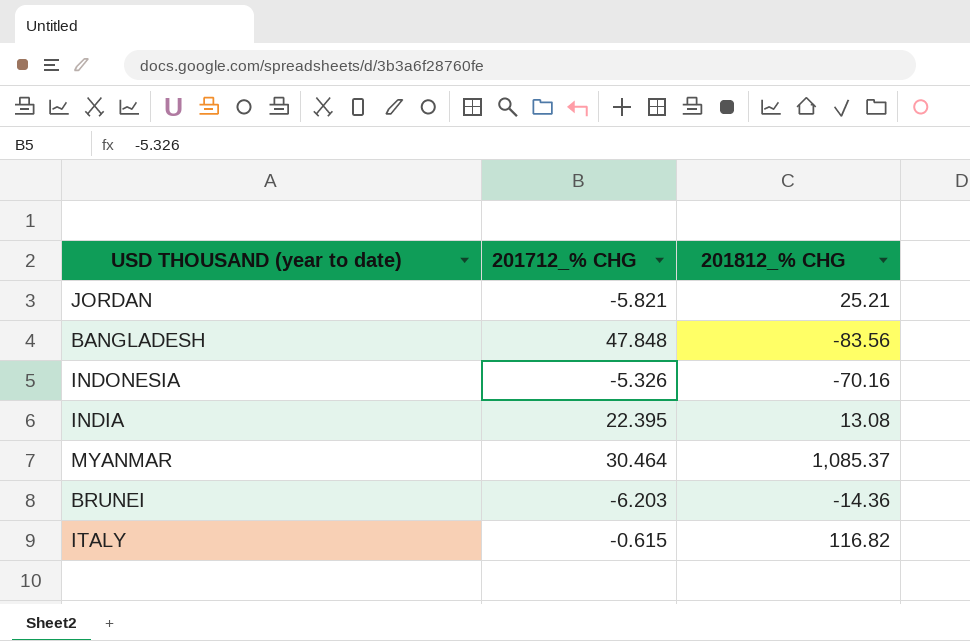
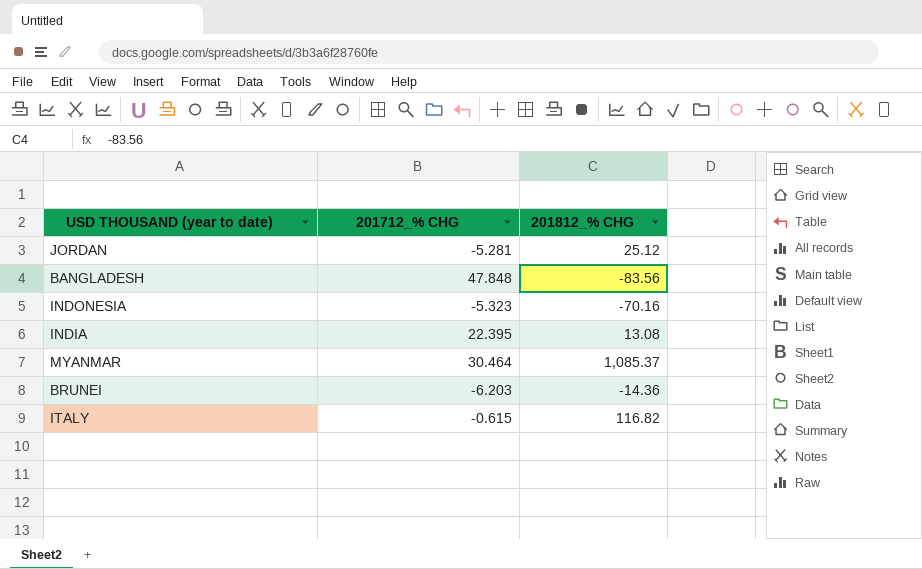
JORDAN | 201712_% CHG: -5.821 -> -5.281
JORDAN | 201812_% CHG: 25.21 -> 25.12
INDONESIA | 201712_% CHG: -5.326 -> -5.323

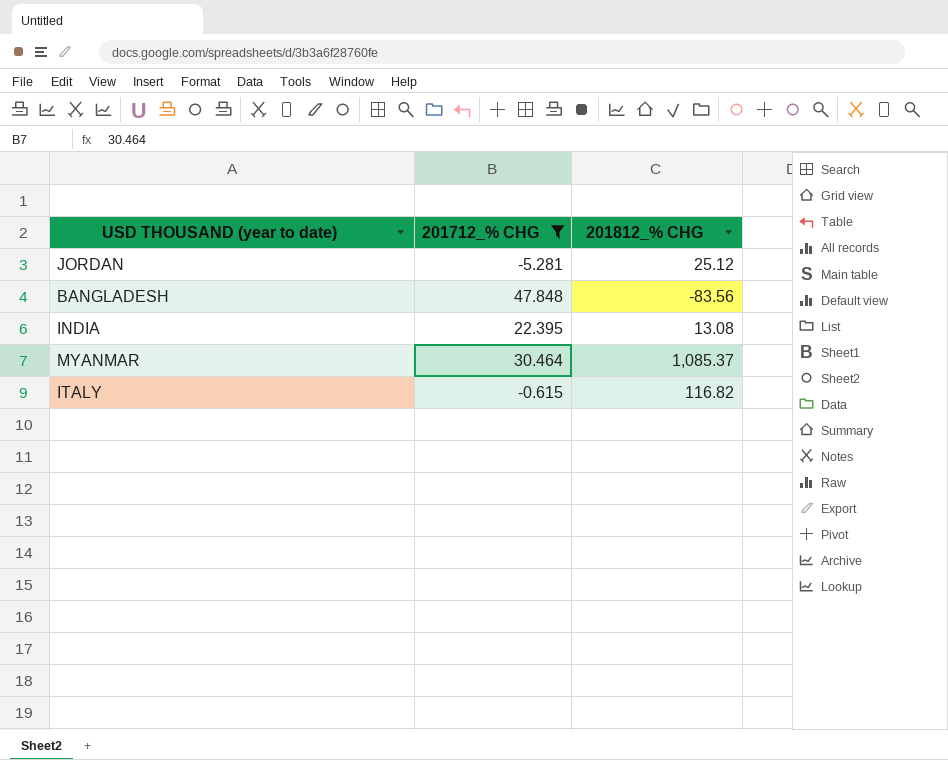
filter: none -> 201712_% CHG >= -5.281

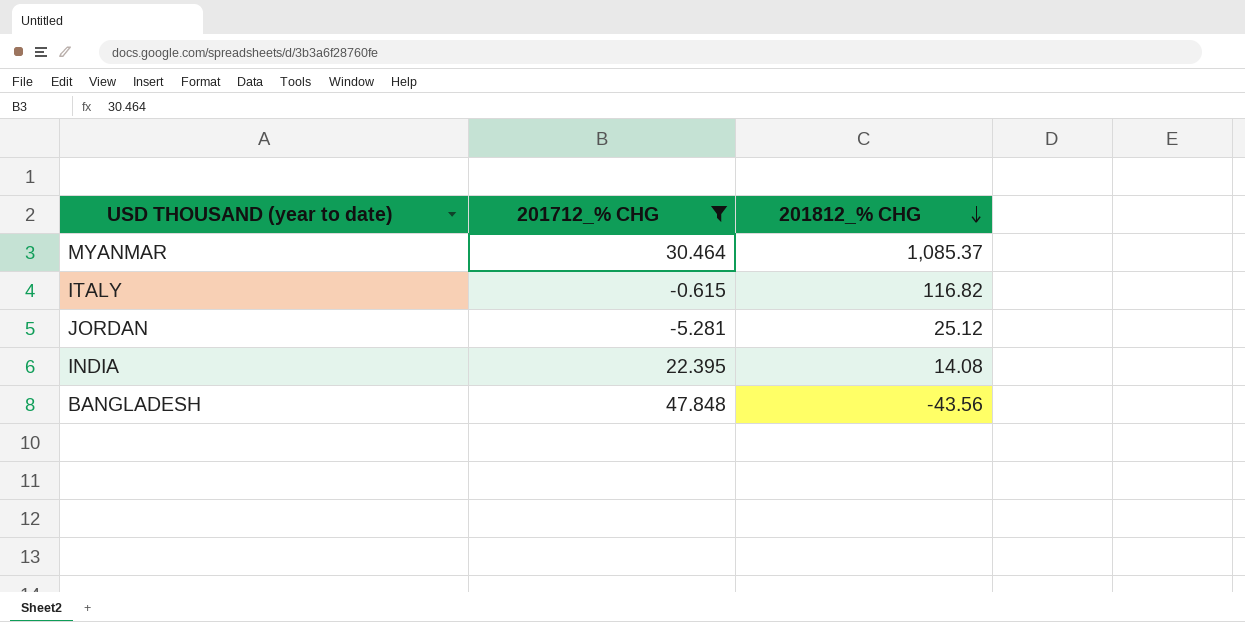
row order: none -> 201812_% CHG descending
INDIA | 201812_% CHG: 13.08 -> 14.08
BANGLADESH | 201812_% CHG: -83.56 -> -43.56

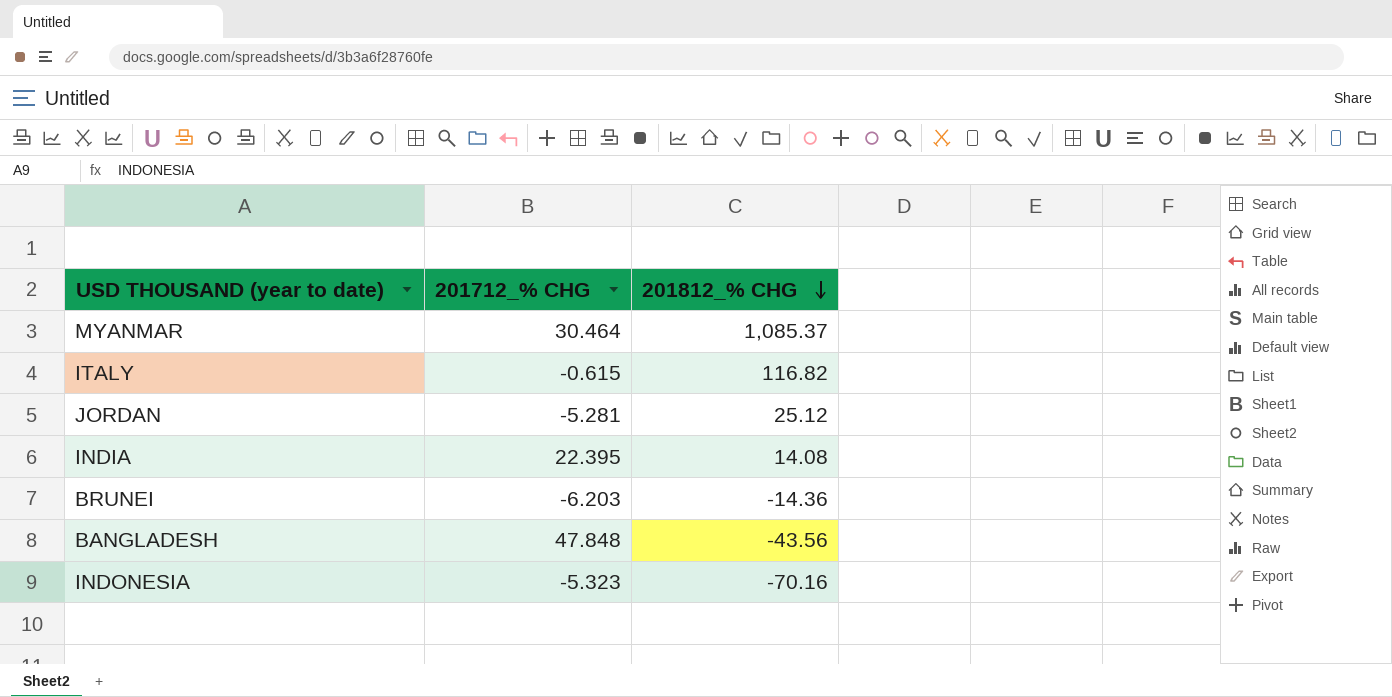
filter: 201712_% CHG >= -5.281 -> none

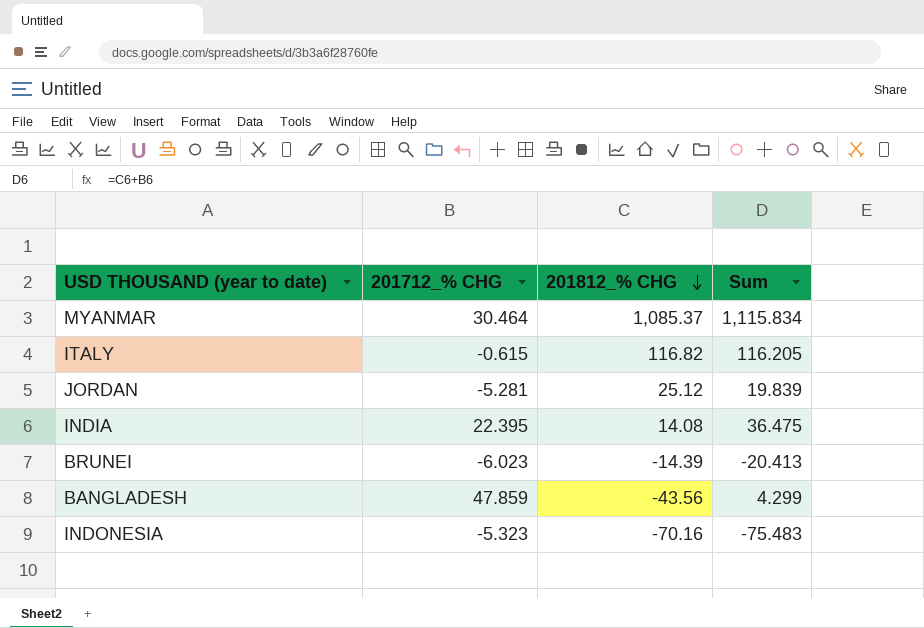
column Sum | formula: none -> [201712_% CHG] + [201812_% CHG]
BRUNEI | 201712_% CHG: -6.203 -> -6.023
BRUNEI | 201812_% CHG: -14.36 -> -14.39
BANGLADESH | 201712_% CHG: 47.848 -> 47.859

